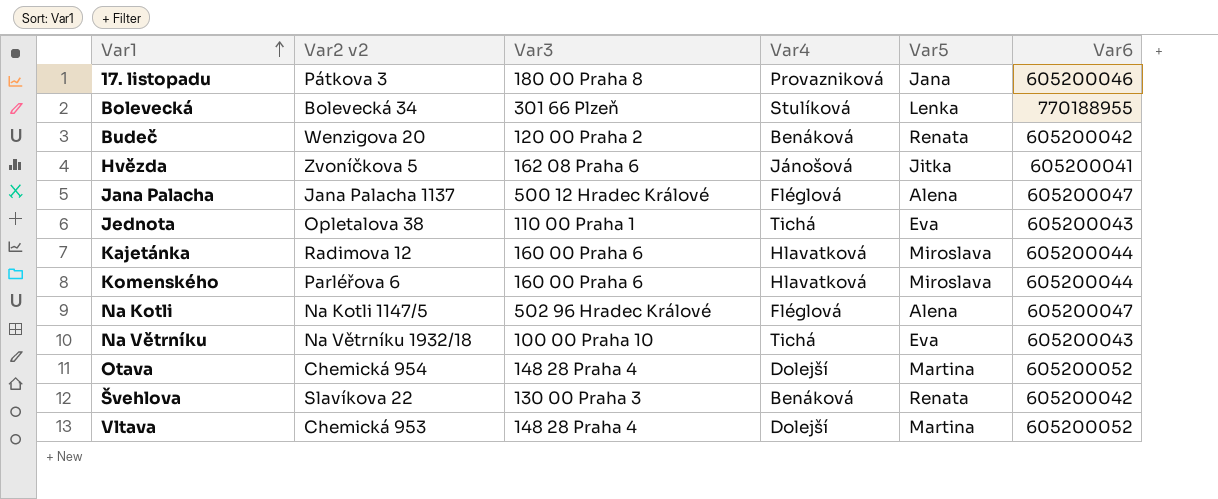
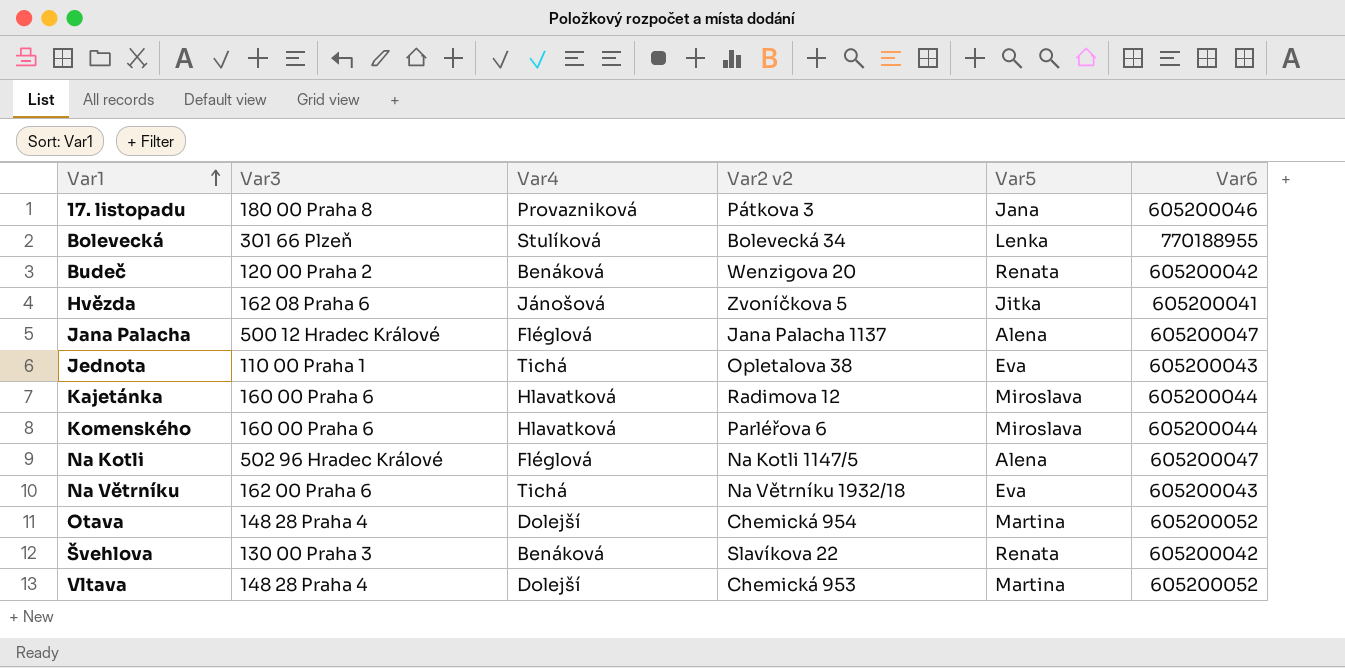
column Var2 v2 | position: 2 -> 4
Na Větrníku | Var3: 100 00 Praha 10 -> 162 00 Praha 6

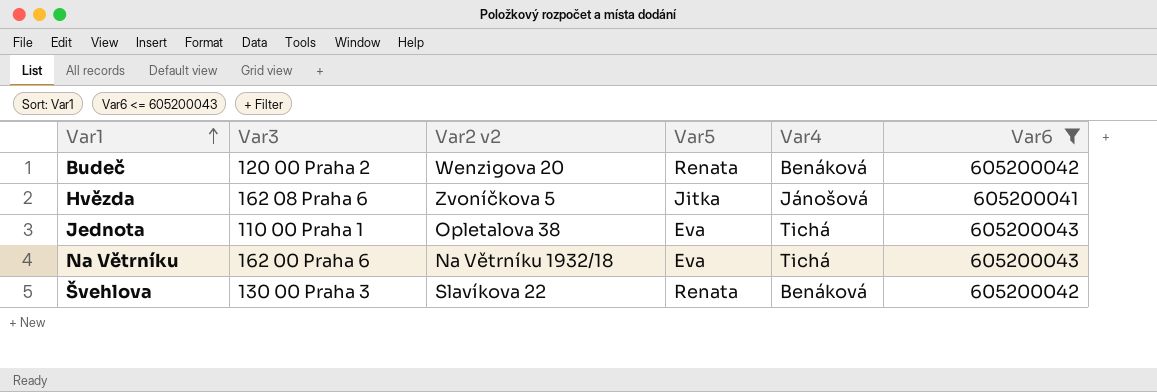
filter: none -> Var6 <= 605200043
column Var4 | position: 3 -> 5

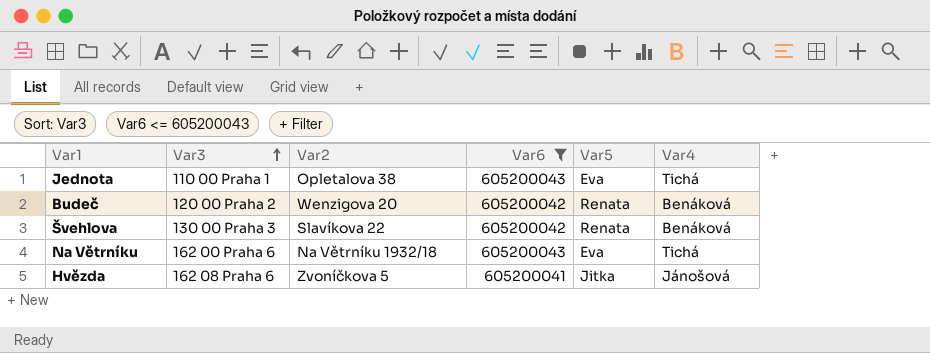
row order: Var1 ascending -> Var3 ascending
column name: Var2 v2 -> Var2
column Var6 | position: 6 -> 4

